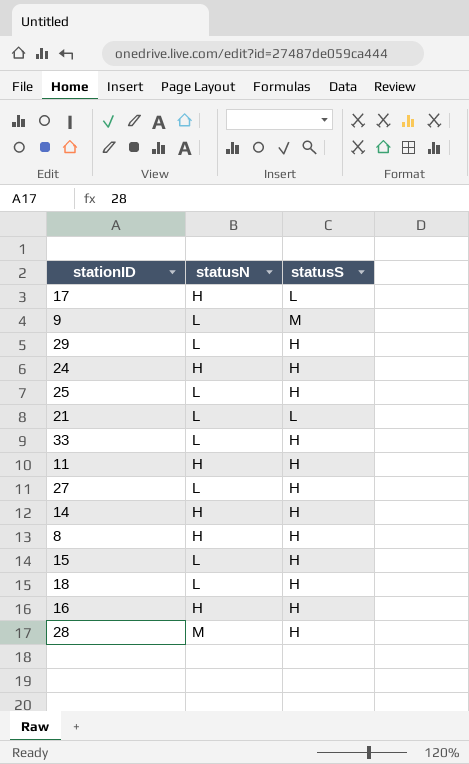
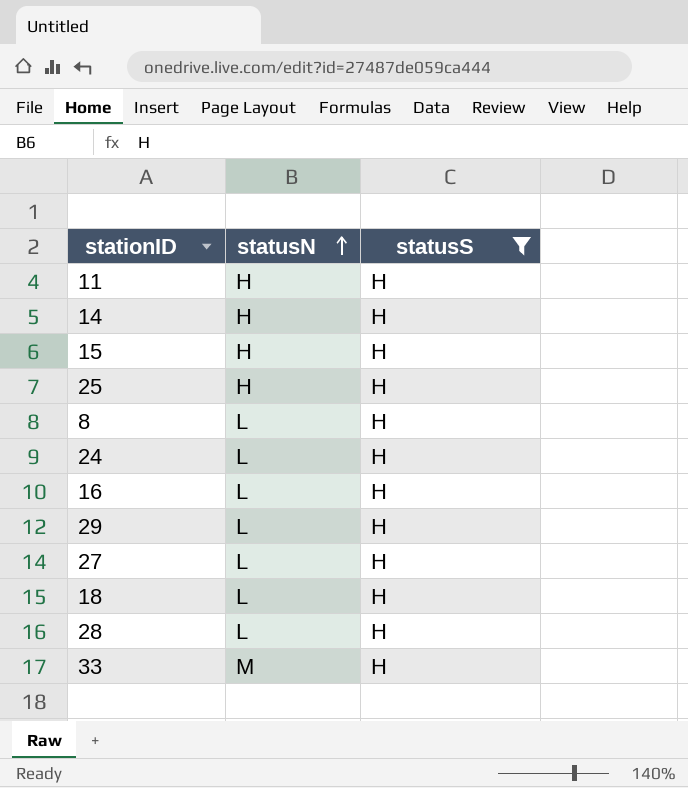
filter: none -> statusS = H
row order: none -> statusN ascending
15 | statusN: L -> H
25 | statusN: L -> H
8 | statusN: H -> L
24 | statusN: H -> L
16 | statusN: H -> L
28 | statusN: M -> L
33 | statusN: L -> M

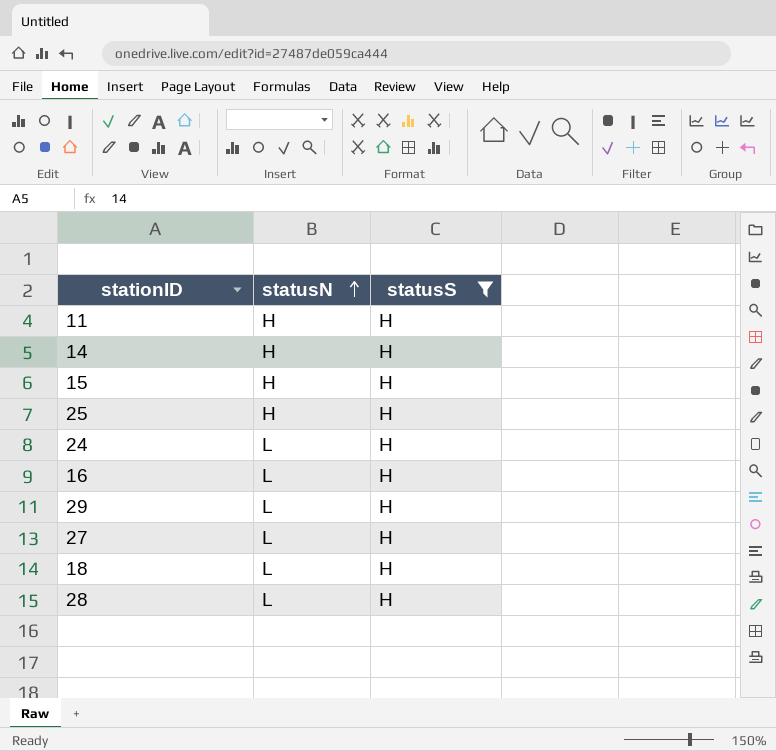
row 8: L | H -> none
row 33: M | H -> none

